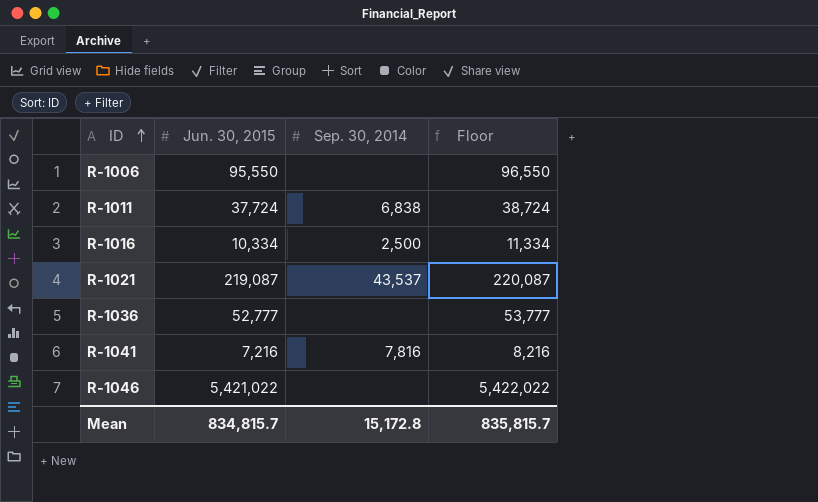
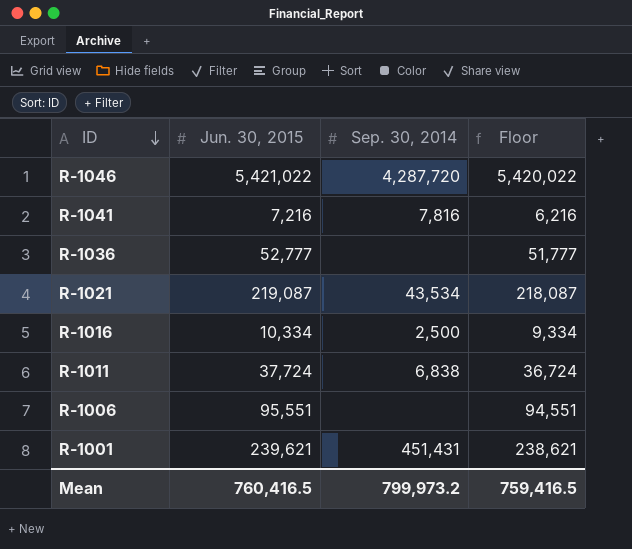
row order: ID ascending -> ID descending
column Floor | formula: [Jun. 30, 2015] + 1000 -> [Jun. 30, 2015] - 1000
R-1046 | Sep. 30, 2014: none -> 4,287,720
R-1021 | Sep. 30, 2014: 43,537 -> 43,534
R-1006 | Jun. 30, 2015: 95,550 -> 95,551
row R-1001: none -> 239,621 | 451,431 | 238,621
Mean | Jun. 30, 2015: 834,815.7 -> 760,416.5
Mean | Sep. 30, 2014: 15,172.8 -> 799,973.2
Mean | Floor: 835,815.7 -> 759,416.5

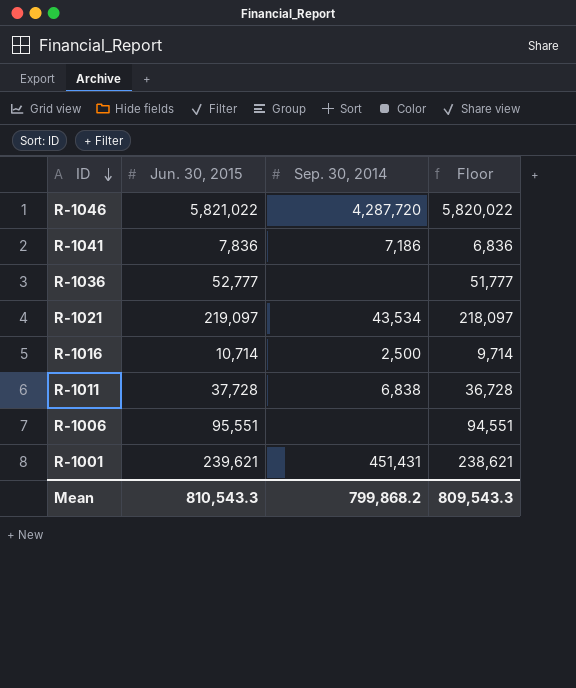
R-1046 | Jun. 30, 2015: 5,421,022 -> 5,821,022
R-1046 | Floor: 5,420,022 -> 5,820,022
R-1041 | Jun. 30, 2015: 7,216 -> 7,836
R-1041 | Sep. 30, 2014: 7,816 -> 7,186
R-1041 | Floor: 6,216 -> 6,836
R-1021 | Jun. 30, 2015: 219,087 -> 219,097
R-1021 | Floor: 218,087 -> 218,097
R-1016 | Jun. 30, 2015: 10,334 -> 10,714
R-1016 | Floor: 9,334 -> 9,714
R-1011 | Jun. 30, 2015: 37,724 -> 37,728
R-1011 | Floor: 36,724 -> 36,728
Mean | Jun. 30, 2015: 760,416.5 -> 810,543.3
Mean | Sep. 30, 2014: 799,973.2 -> 799,868.2
Mean | Floor: 759,416.5 -> 809,543.3

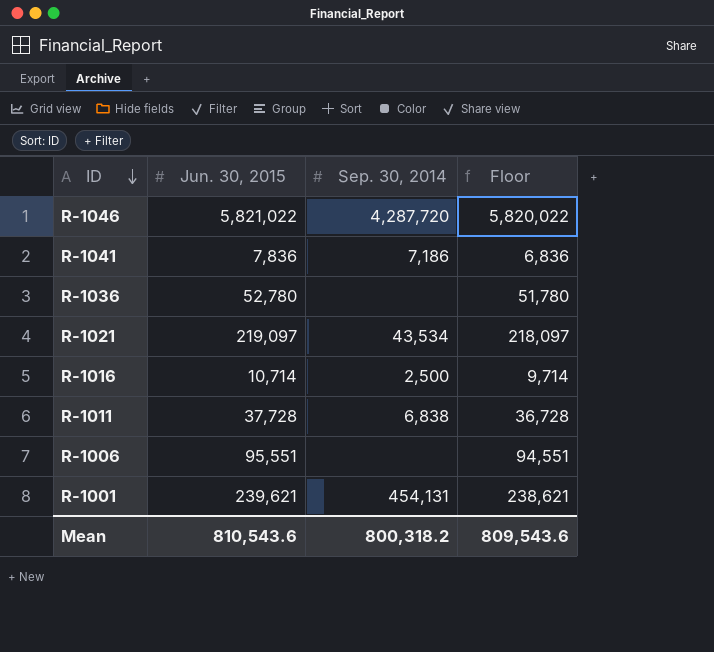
R-1036 | Jun. 30, 2015: 52,777 -> 52,780
R-1036 | Floor: 51,777 -> 51,780
R-1001 | Sep. 30, 2014: 451,431 -> 454,131
Mean | Jun. 30, 2015: 810,543.3 -> 810,543.6
Mean | Sep. 30, 2014: 799,868.2 -> 800,318.2
Mean | Floor: 809,543.3 -> 809,543.6

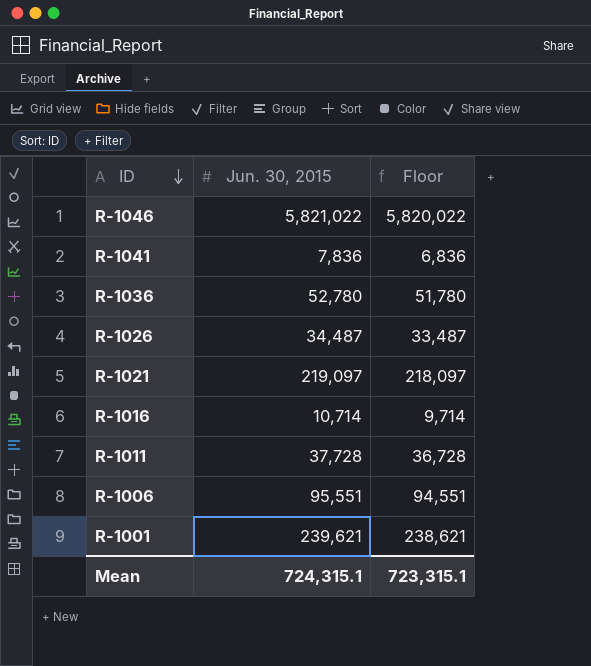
column Sep. 30, 2014 | position: 3 -> none
row R-1026: none -> 34,487 | 33,487
Mean | Jun. 30, 2015: 810,543.6 -> 724,315.1
Mean | Floor: 809,543.6 -> 723,315.1

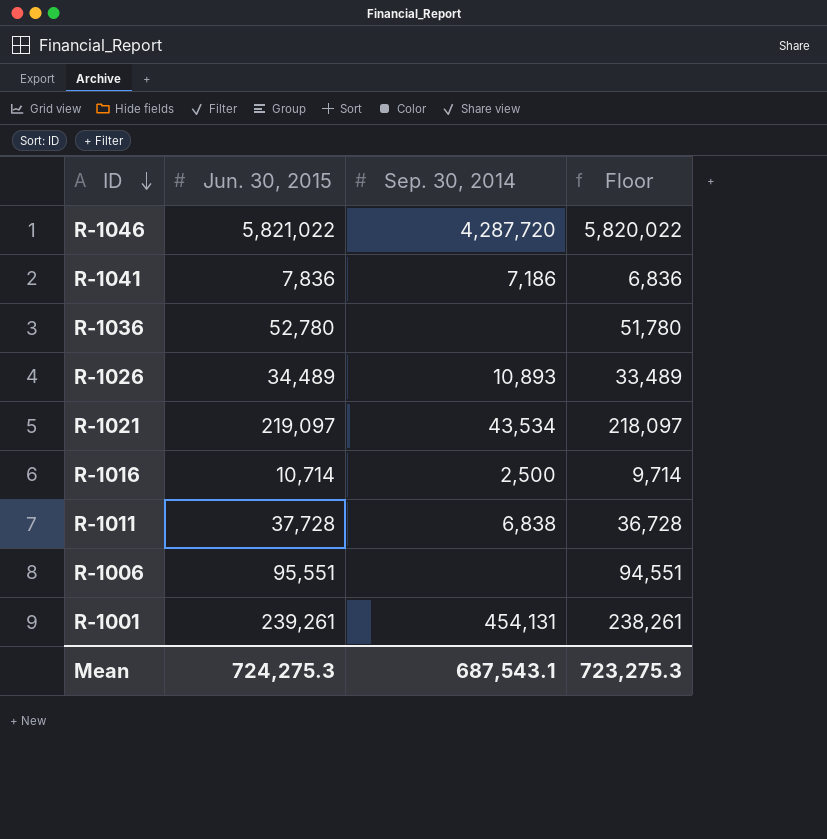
column Sep. 30, 2014 | position: none -> 3
R-1026 | Jun. 30, 2015: 34,487 -> 34,489
R-1026 | Floor: 33,487 -> 33,489
R-1001 | Jun. 30, 2015: 239,621 -> 239,261
R-1001 | Floor: 238,621 -> 238,261
Mean | Jun. 30, 2015: 724,315.1 -> 724,275.3
Mean | Floor: 723,315.1 -> 723,275.3

